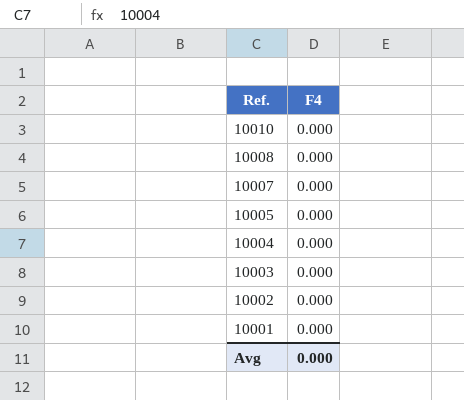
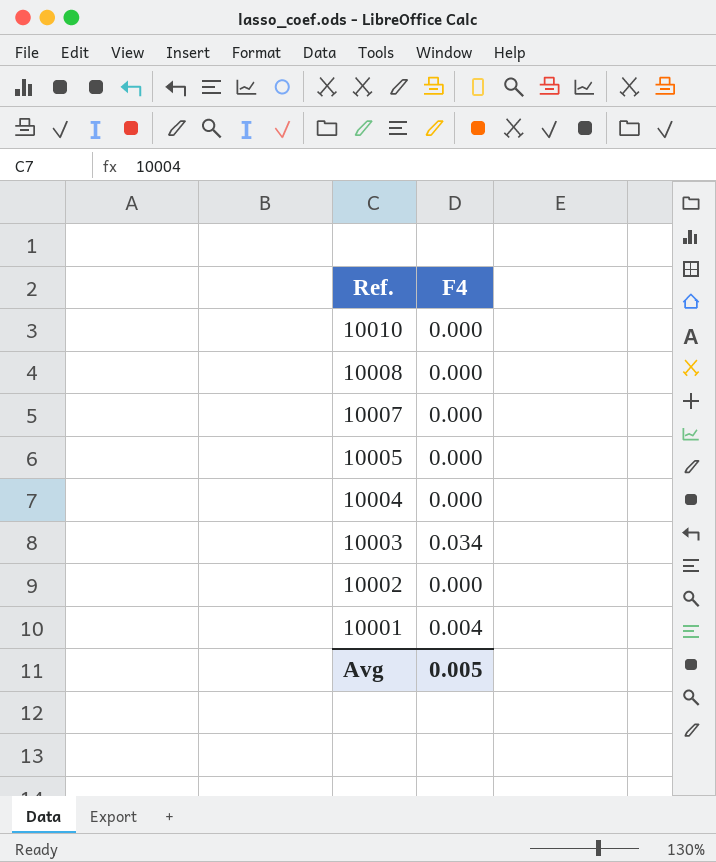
10003 | F4: 0.000 -> 0.034
10001 | F4: 0.000 -> 0.004
Avg | F4: 0.000 -> 0.005

